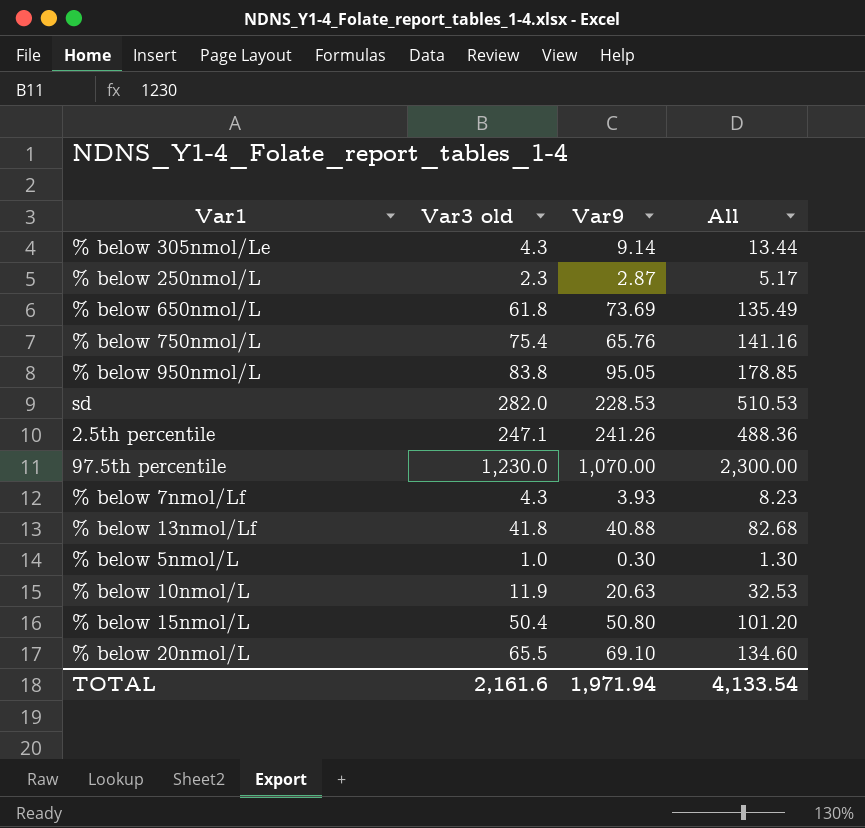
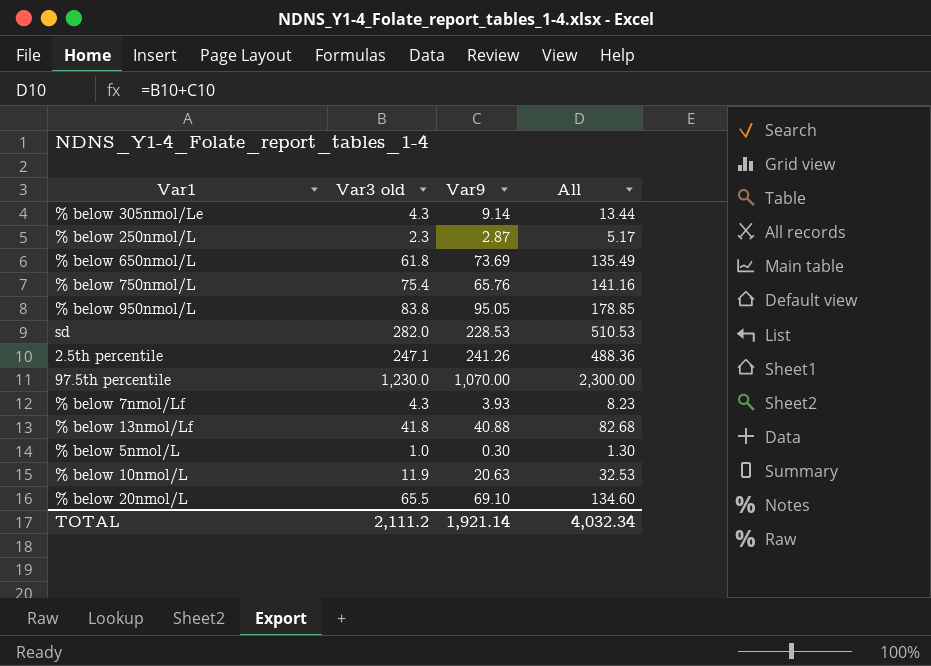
row % below 15nmol/L: 50.4 | 50.80 | 101.20 -> none
TOTAL | Var3 old: 2,161.6 -> 2,111.2
TOTAL | Var9: 1,971.94 -> 1,921.14
TOTAL | All: 4,133.54 -> 4,032.34

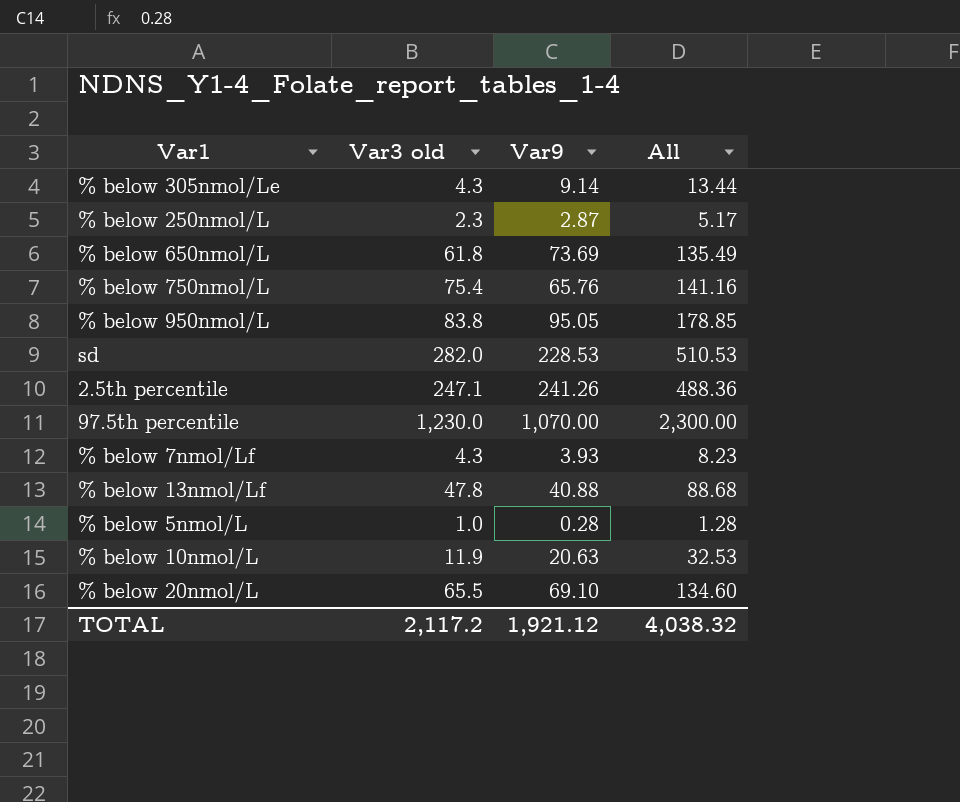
% below 13nmol/Lf | Var3 old: 41.8 -> 47.8
% below 13nmol/Lf | All: 82.68 -> 88.68
% below 5nmol/L | Var9: 0.30 -> 0.28
% below 5nmol/L | All: 1.30 -> 1.28
TOTAL | Var3 old: 2,111.2 -> 2,117.2
TOTAL | Var9: 1,921.14 -> 1,921.12
TOTAL | All: 4,032.34 -> 4,038.32

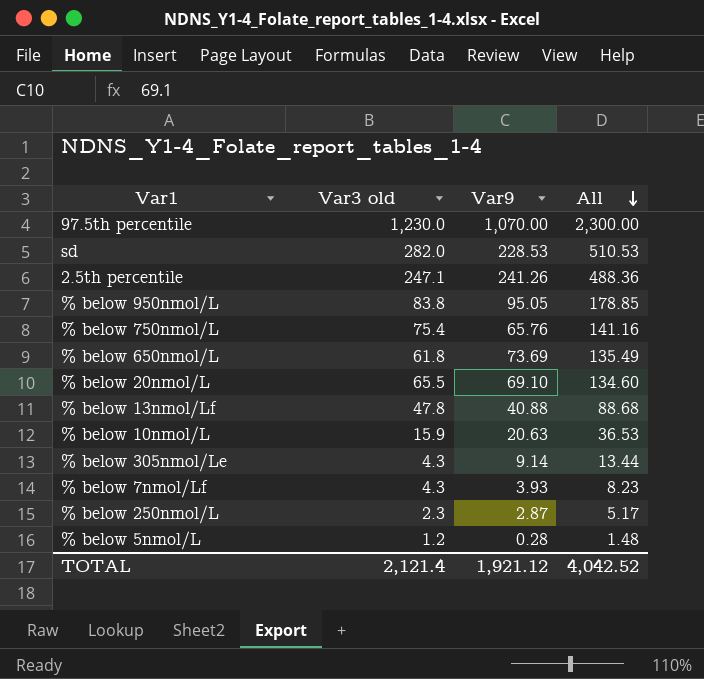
row order: none -> All descending
% below 10nmol/L | Var3 old: 11.9 -> 15.9
% below 10nmol/L | All: 32.53 -> 36.53
% below 5nmol/L | Var3 old: 1.0 -> 1.2
% below 5nmol/L | All: 1.28 -> 1.48
TOTAL | Var3 old: 2,117.2 -> 2,121.4
TOTAL | All: 4,038.32 -> 4,042.52

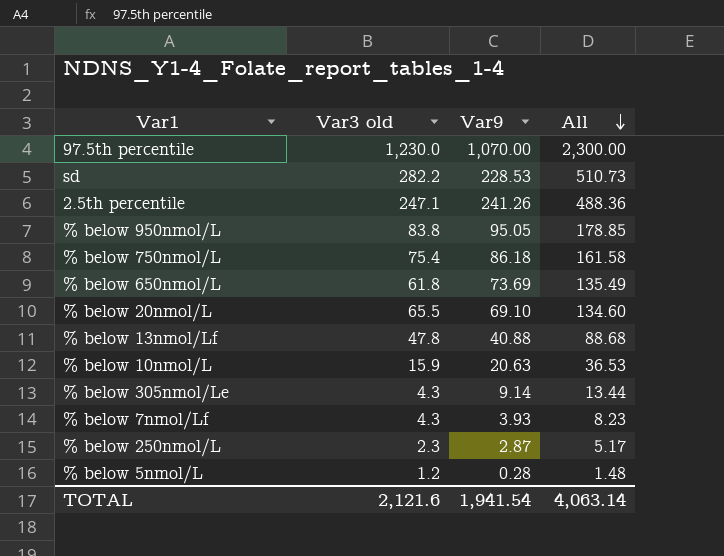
sd | Var3 old: 282.0 -> 282.2
sd | All: 510.53 -> 510.73
% below 750nmol/L | Var9: 65.76 -> 86.18
% below 750nmol/L | All: 141.16 -> 161.58
TOTAL | Var3 old: 2,121.4 -> 2,121.6
TOTAL | Var9: 1,921.12 -> 1,941.54
TOTAL | All: 4,042.52 -> 4,063.14

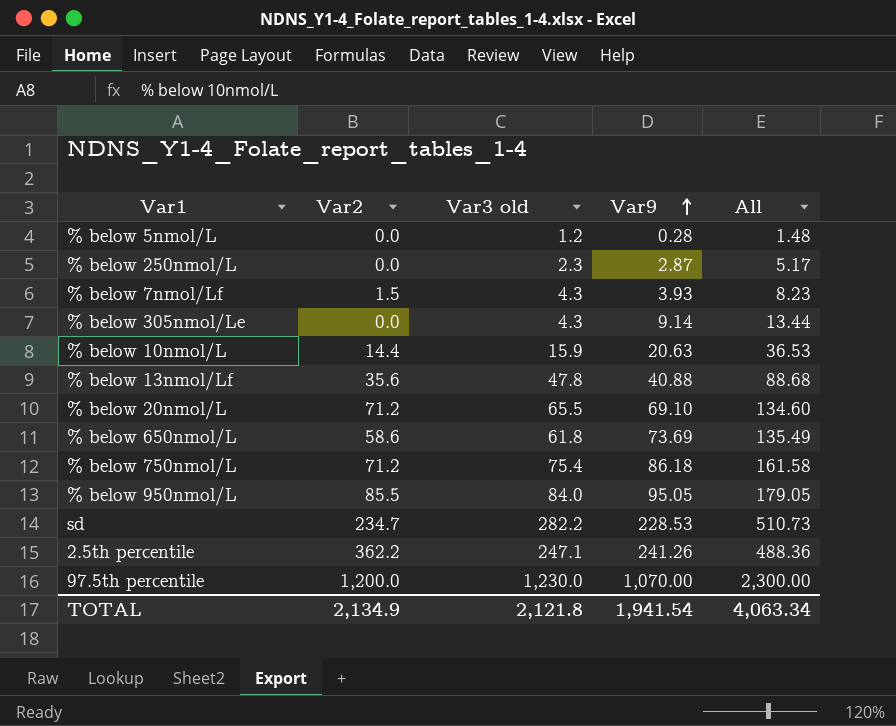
row order: All descending -> Var9 ascending
column Var2 | position: none -> 2
% below 950nmol/L | Var3 old: 83.8 -> 84.0
% below 950nmol/L | All: 178.85 -> 179.05
TOTAL | Var3 old: 2,121.6 -> 2,121.8
TOTAL | All: 4,063.14 -> 4,063.34

